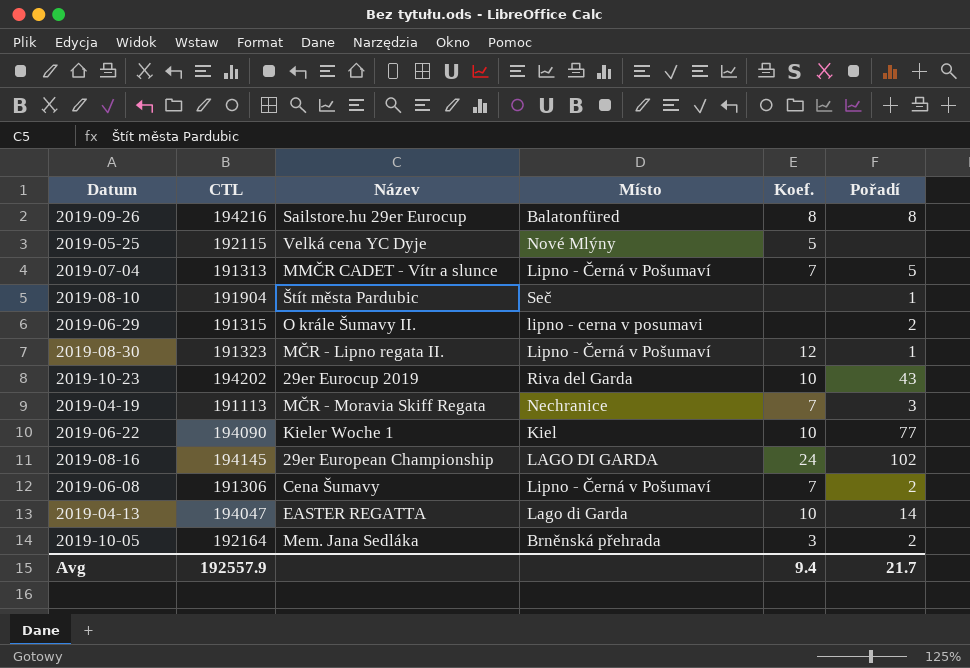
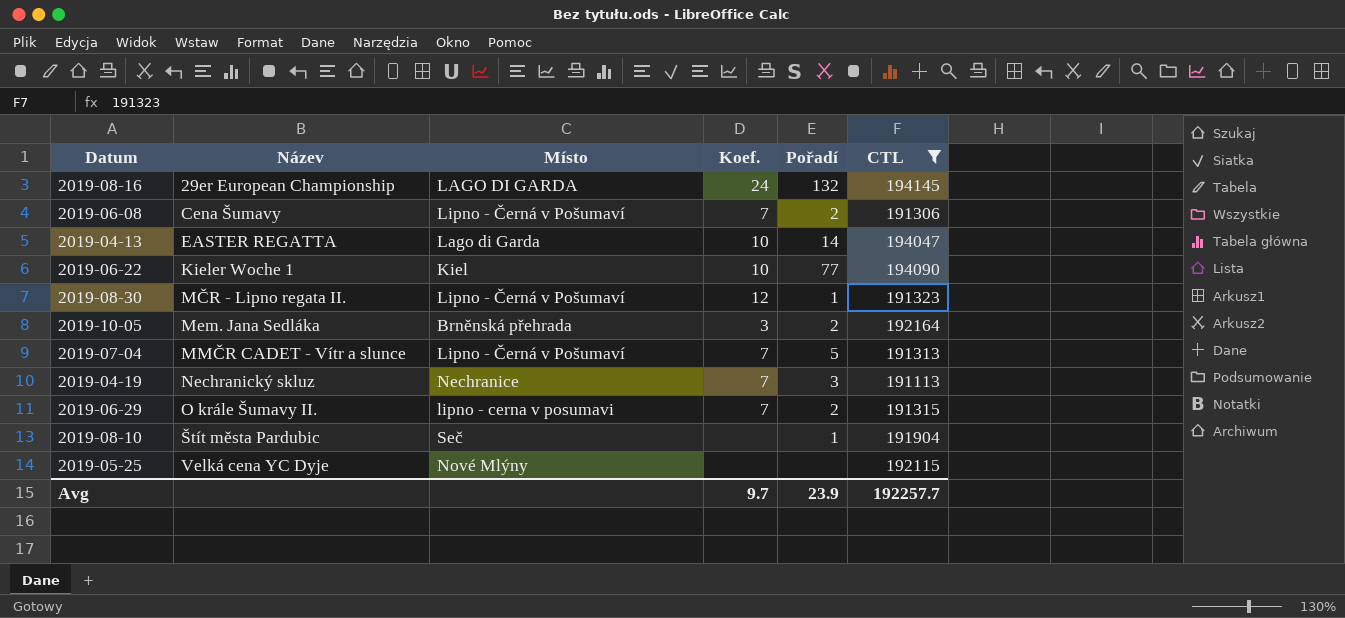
filter: none -> CTL <= 194145
row order: none -> Název ascending
column CTL | position: 2 -> 6
2019-08-16 | Pořadí: 102 -> 132
2019-04-19 | Název: MČR - Moravia Skiff Regata -> Nechranický skluz
2019-06-29 | Koef.: none -> 7
2019-05-25 | Koef.: 5 -> none
Avg | Koef.: 9.4 -> 9.7
Avg | Pořadí: 21.7 -> 23.9
Avg | CTL: 192557.9 -> 192257.7

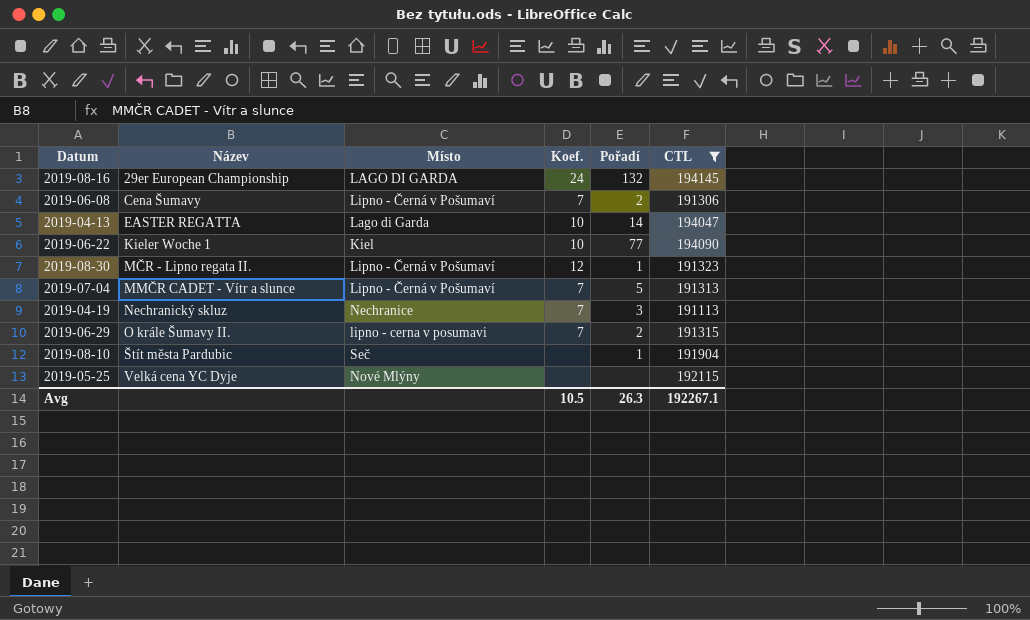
row 2019-10-05: Mem. Jana Sedláka | Brněnská přehrada | 3 | 2 | 192164 -> none
Avg | Koef.: 9.7 -> 10.5
Avg | Pořadí: 23.9 -> 26.3
Avg | CTL: 192257.7 -> 192267.1

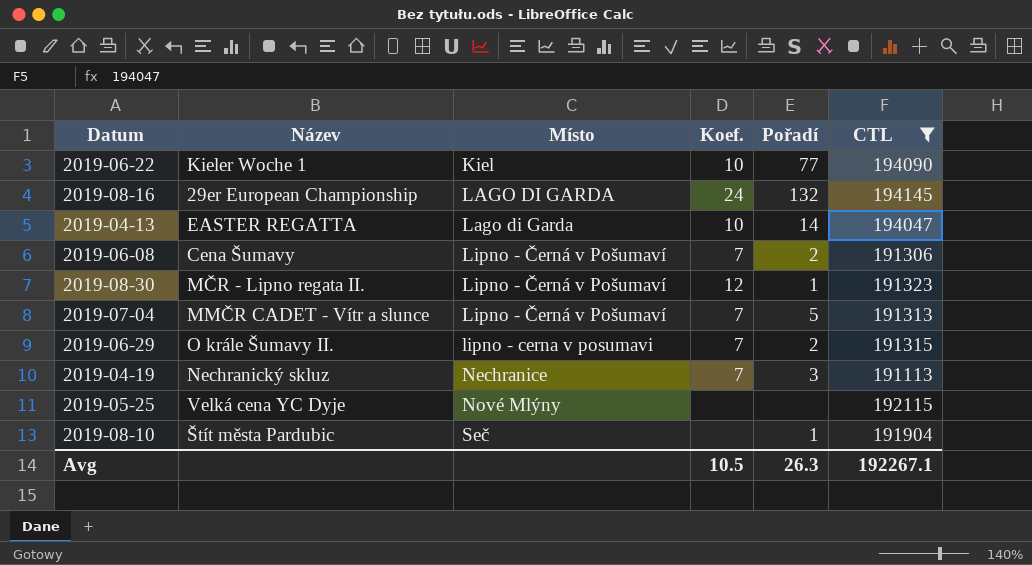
row order: Název ascending -> Místo ascending

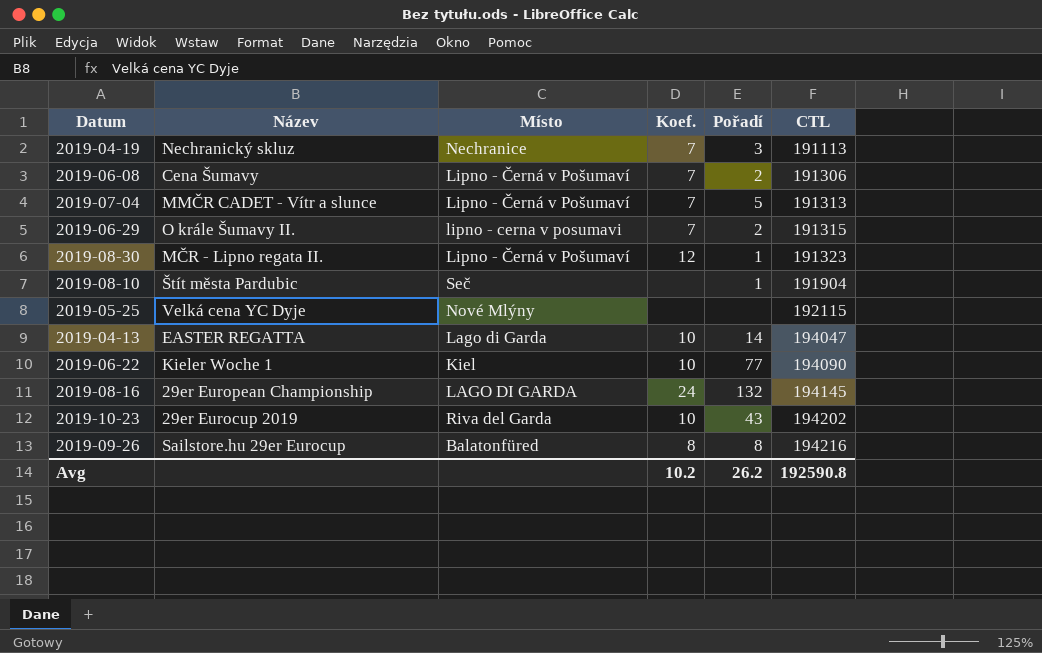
filter: CTL <= 194145 -> none
row order: Místo ascending -> CTL ascending
Avg | Koef.: 10.5 -> 10.2
Avg | Pořadí: 26.3 -> 26.2
Avg | CTL: 192267.1 -> 192590.8

